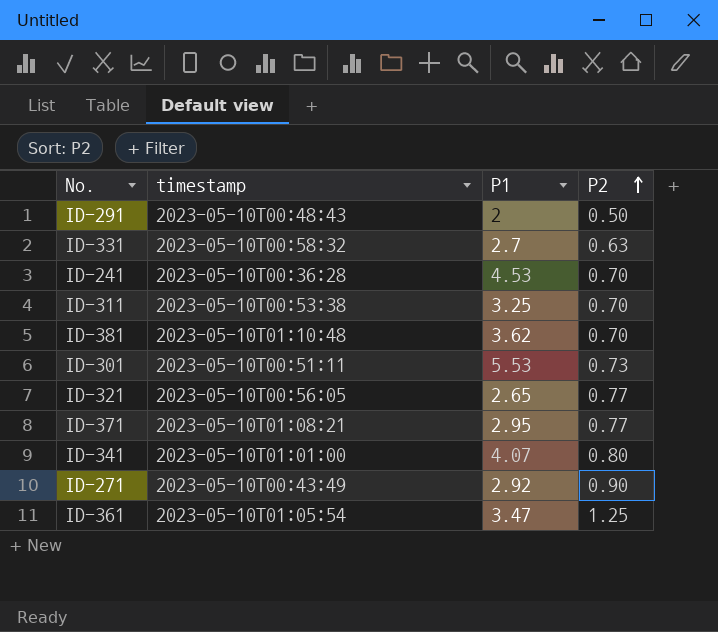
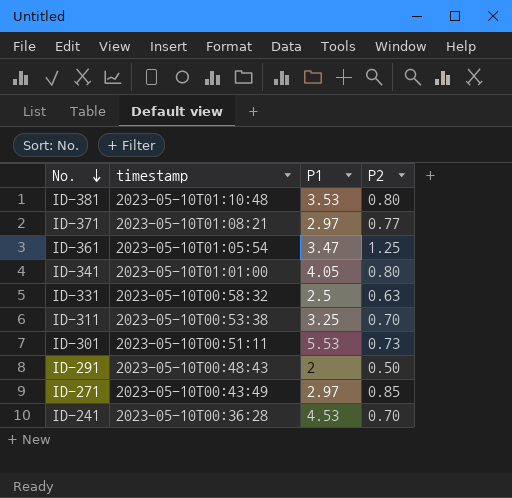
row order: P2 ascending -> No. descending
row ID-321: 2023-05-10T00:56:05 | 2.65 | 0.77 -> none
ID-381 | P1: 3.62 -> 3.53
ID-381 | P2: 0.70 -> 0.80
ID-371 | P1: 2.95 -> 2.97
ID-341 | P1: 4.07 -> 4.05
ID-331 | P1: 2.7 -> 2.5
ID-271 | P1: 2.92 -> 2.97
ID-271 | P2: 0.90 -> 0.85

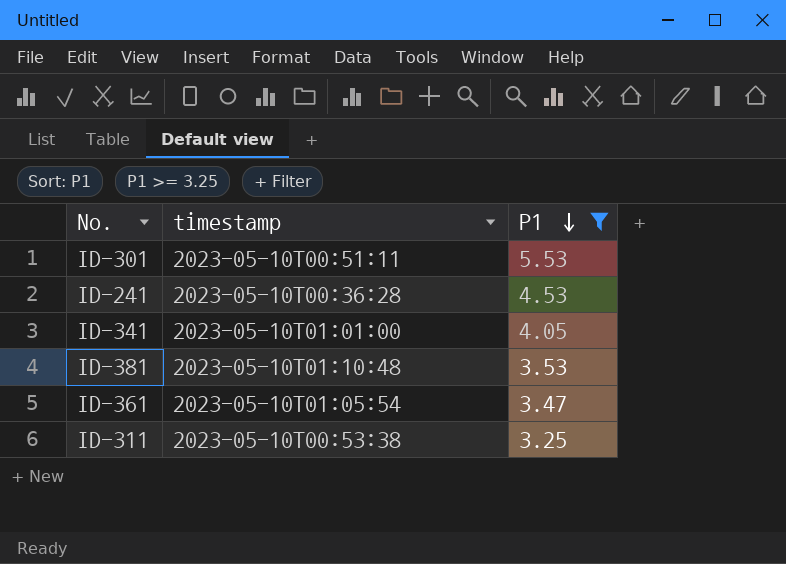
filter: none -> P1 >= 3.25
row order: No. descending -> P1 descending
column P2 | position: 4 -> none

